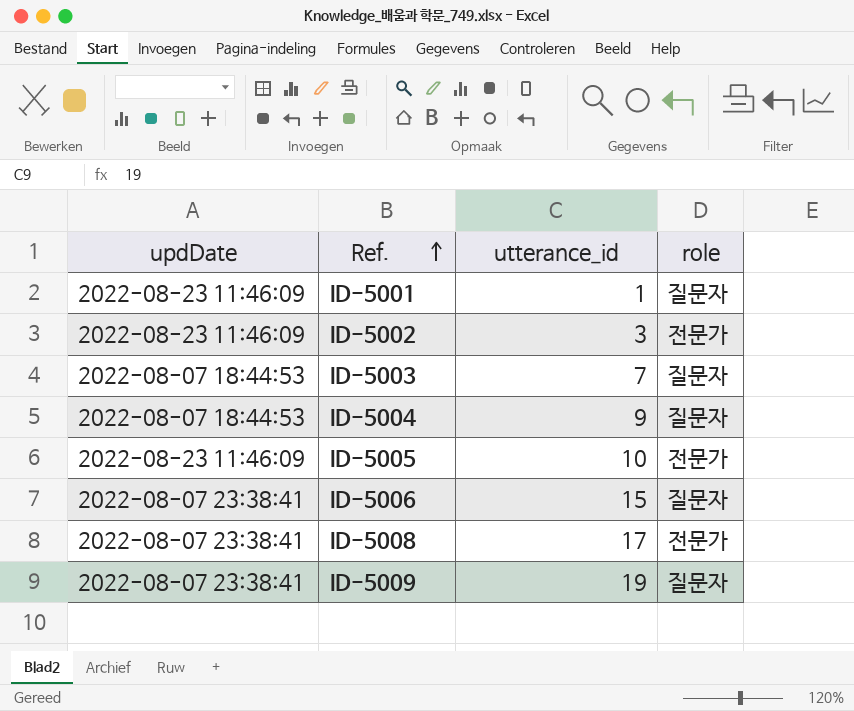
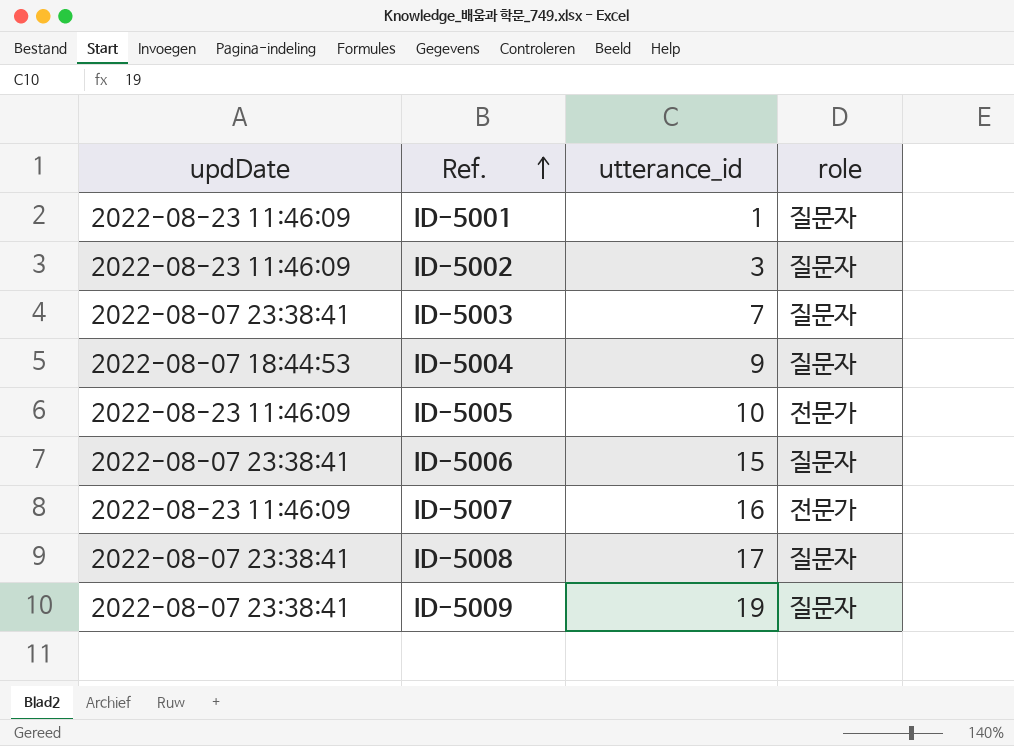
ID-5002 | role: 전문가 -> 질문자
ID-5003 | updDate: 2022-08-07 18:44:53 -> 2022-08-07 23:38:41
row ID-5007: none -> 2022-08-23 11:46:09 | 16 | 전문가
ID-5008 | role: 전문가 -> 질문자

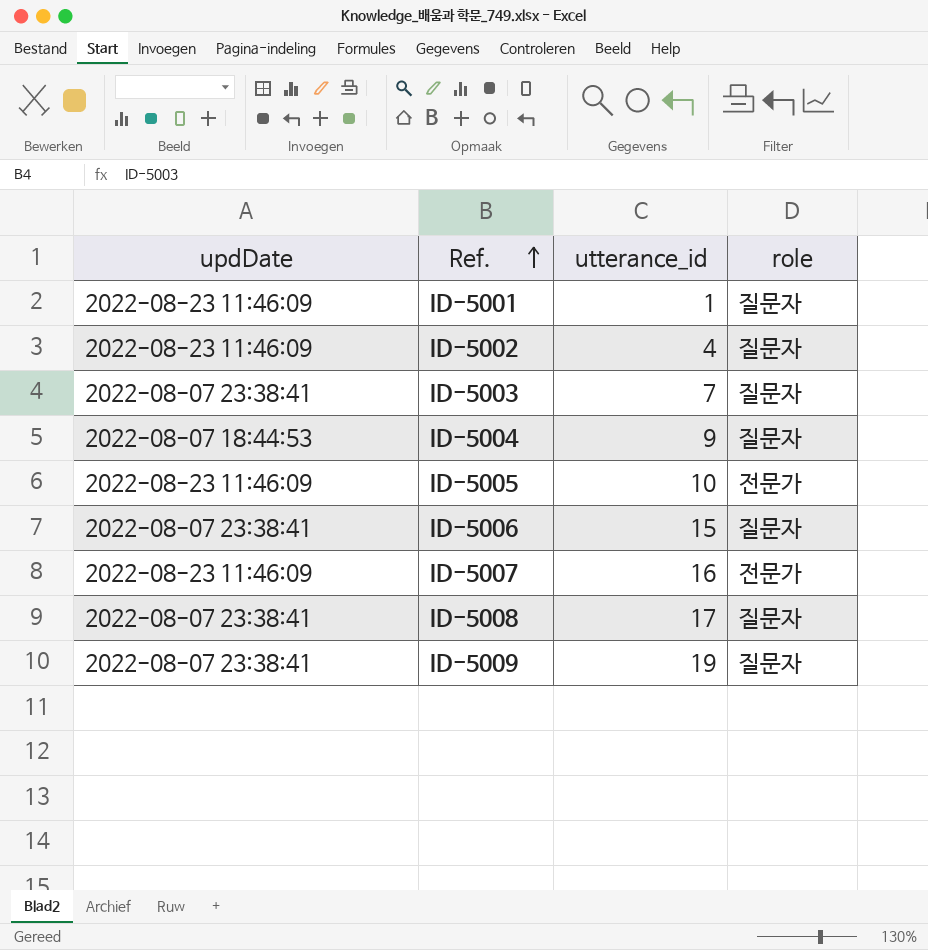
ID-5002 | utterance_id: 3 -> 4

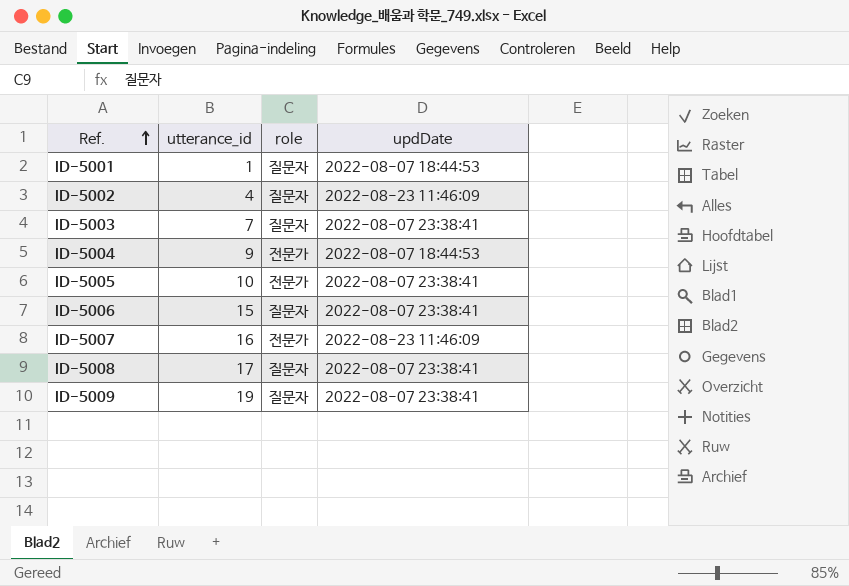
column updDate | position: 1 -> 4
ID-5001 | updDate: 2022-08-23 11:46:09 -> 2022-08-07 18:44:53
ID-5004 | role: 질문자 -> 전문가
ID-5005 | updDate: 2022-08-23 11:46:09 -> 2022-08-07 23:38:41

